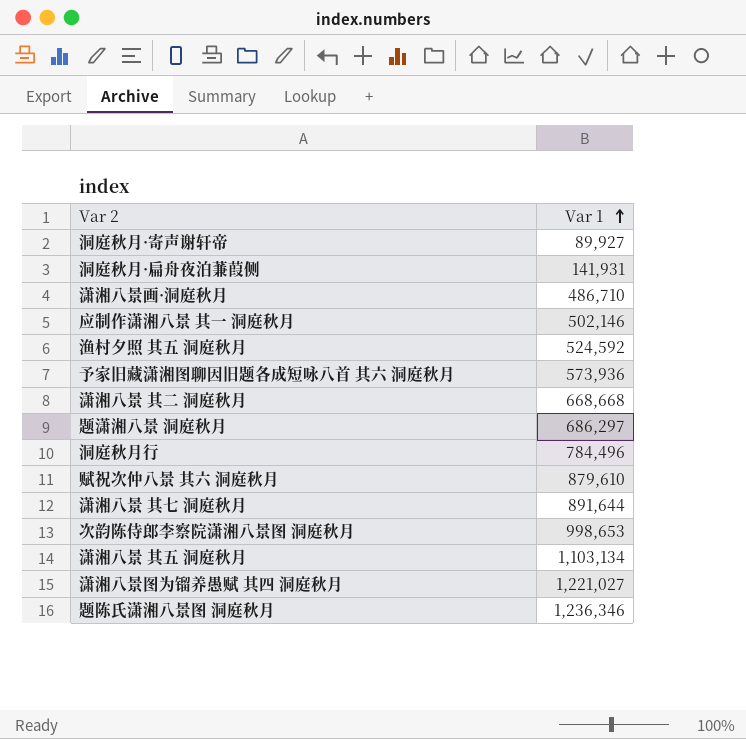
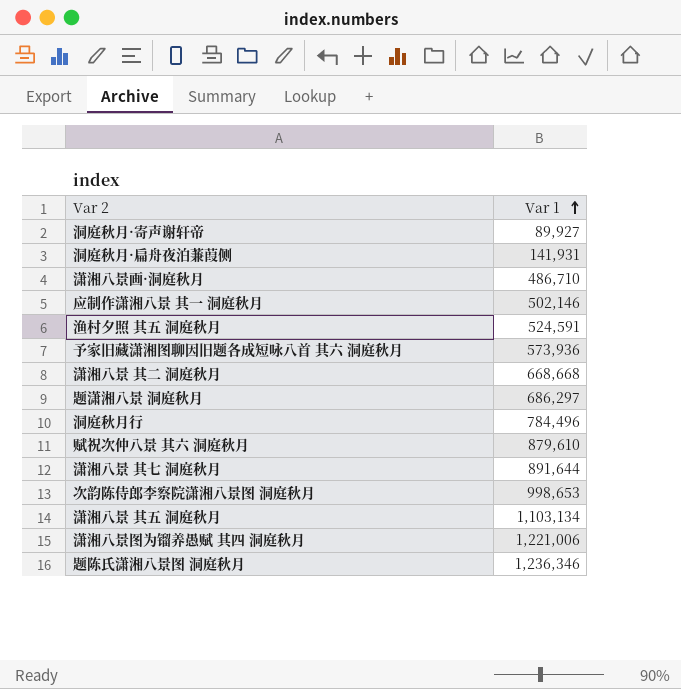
渔村夕照 其五 洞庭秋月 | Var 1: 524,592 -> 524,591
潇湘八景图为镏养愚赋 其四 洞庭秋月 | Var 1: 1,221,027 -> 1,221,006

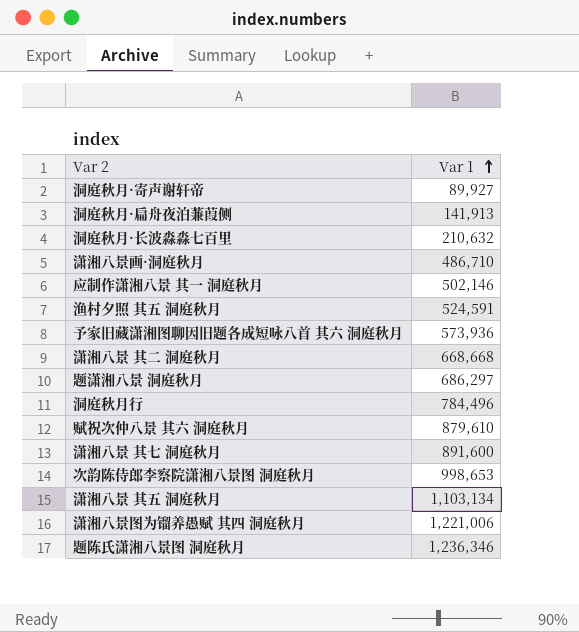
洞庭秋月·扁舟夜泊蒹葭侧 | Var 1: 141,931 -> 141,913
row 洞庭秋月·长波淼淼七百里: none -> 210,632
潇湘八景 其七 洞庭秋月 | Var 1: 891,644 -> 891,600

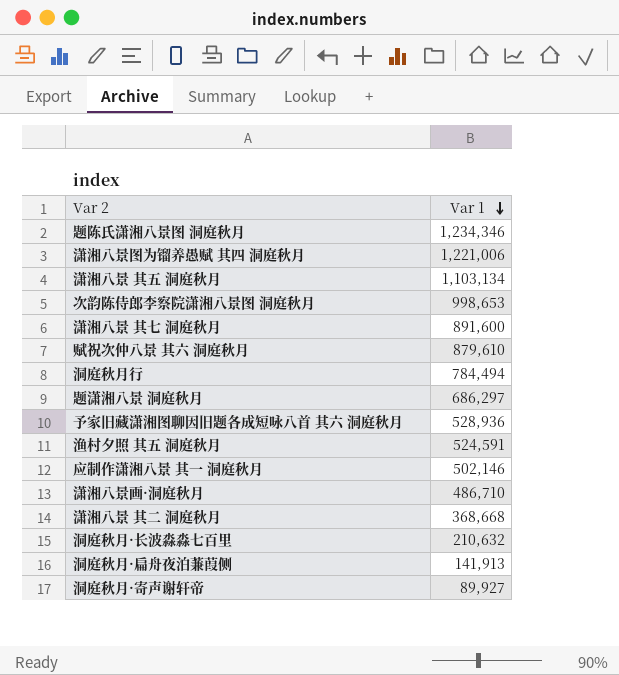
row order: Var 1 ascending -> Var 1 descending
题陈氏潇湘八景图 洞庭秋月 | Var 1: 1,236,346 -> 1,234,346
洞庭秋月行 | Var 1: 784,496 -> 784,494
予家旧藏潇湘图聊因旧题各成短咏八首 其六 洞庭秋月 | Var 1: 573,936 -> 528,936
潇湘八景 其二 洞庭秋月 | Var 1: 668,668 -> 368,668

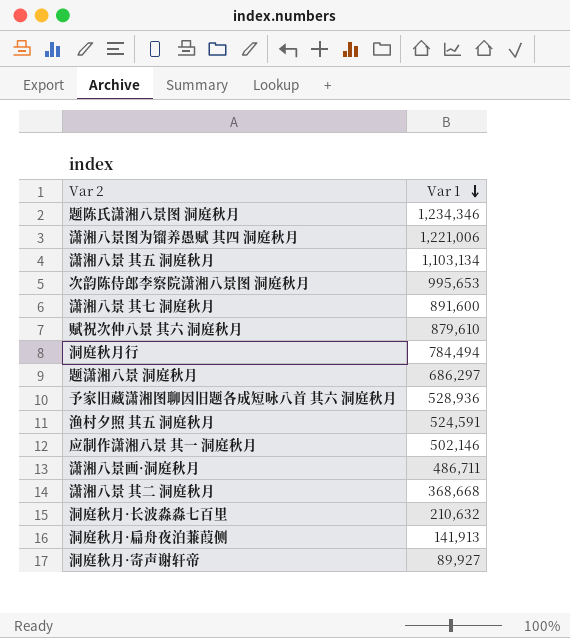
次韵陈侍郎李察院潇湘八景图 洞庭秋月 | Var 1: 998,653 -> 995,653
潇湘八景画·洞庭秋月 | Var 1: 486,710 -> 486,711

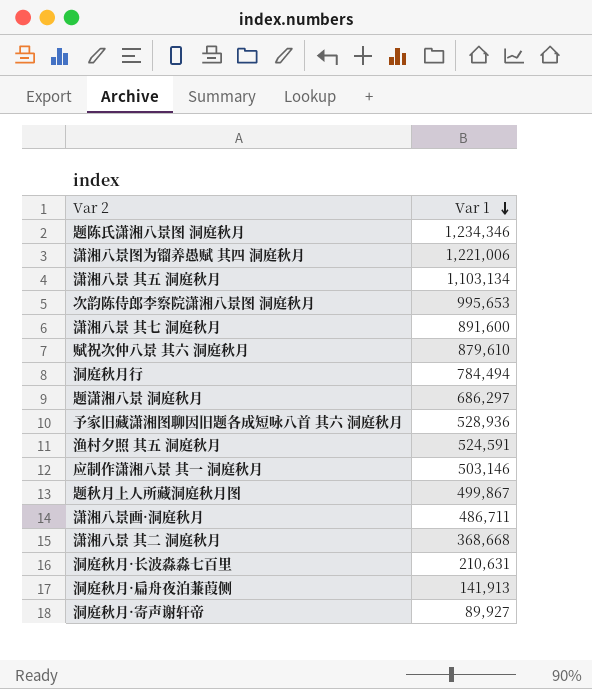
应制作潇湘八景 其一 洞庭秋月 | Var 1: 502,146 -> 503,146
row 题秋月上人所藏洞庭秋月图: none -> 499,867
洞庭秋月·长波淼淼七百里 | Var 1: 210,632 -> 210,631

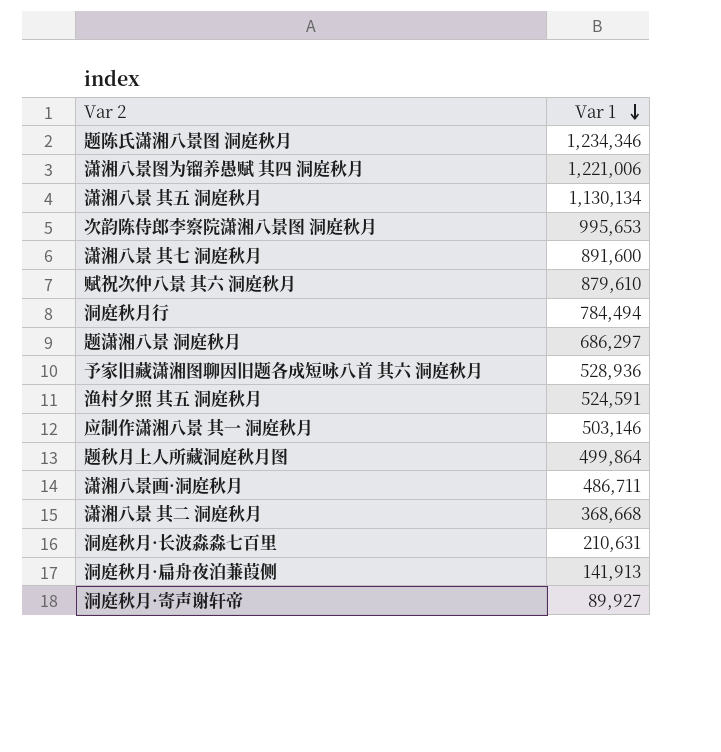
潇湘八景 其五 洞庭秋月 | Var 1: 1,103,134 -> 1,130,134
题秋月上人所藏洞庭秋月图 | Var 1: 499,867 -> 499,864

